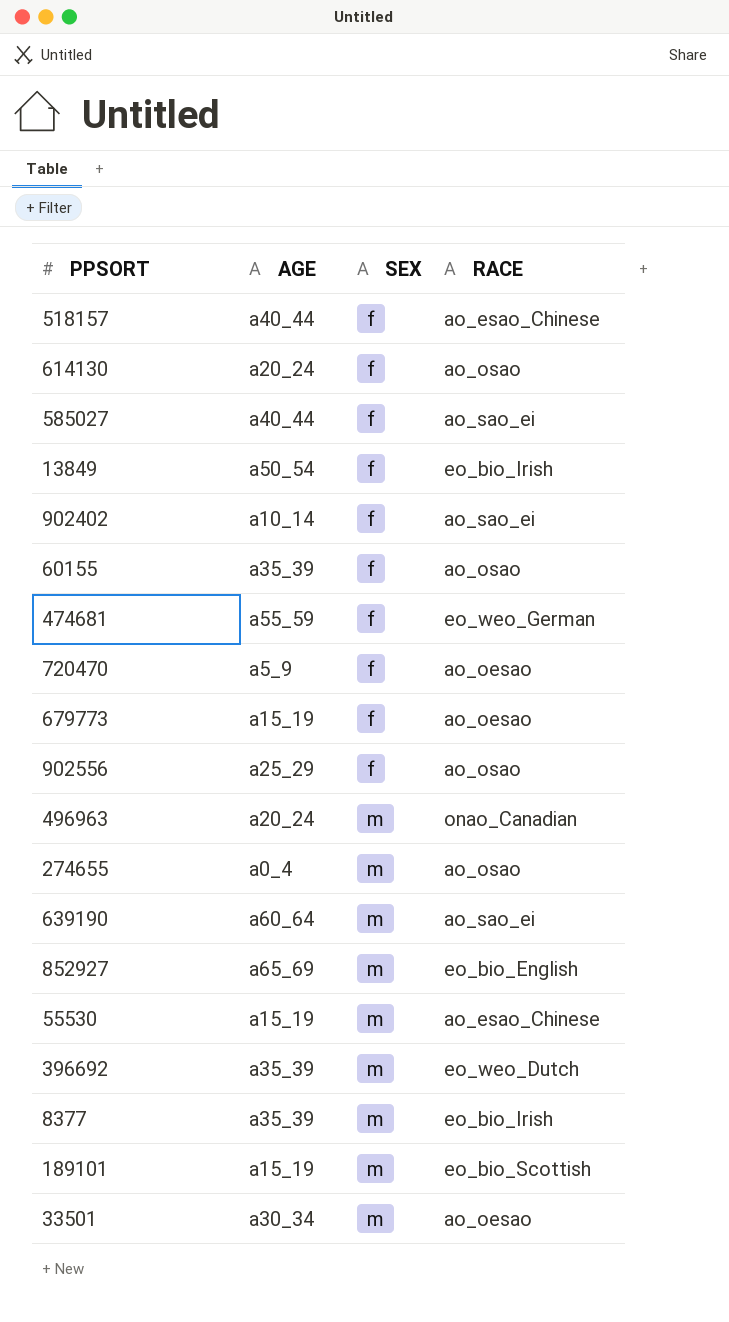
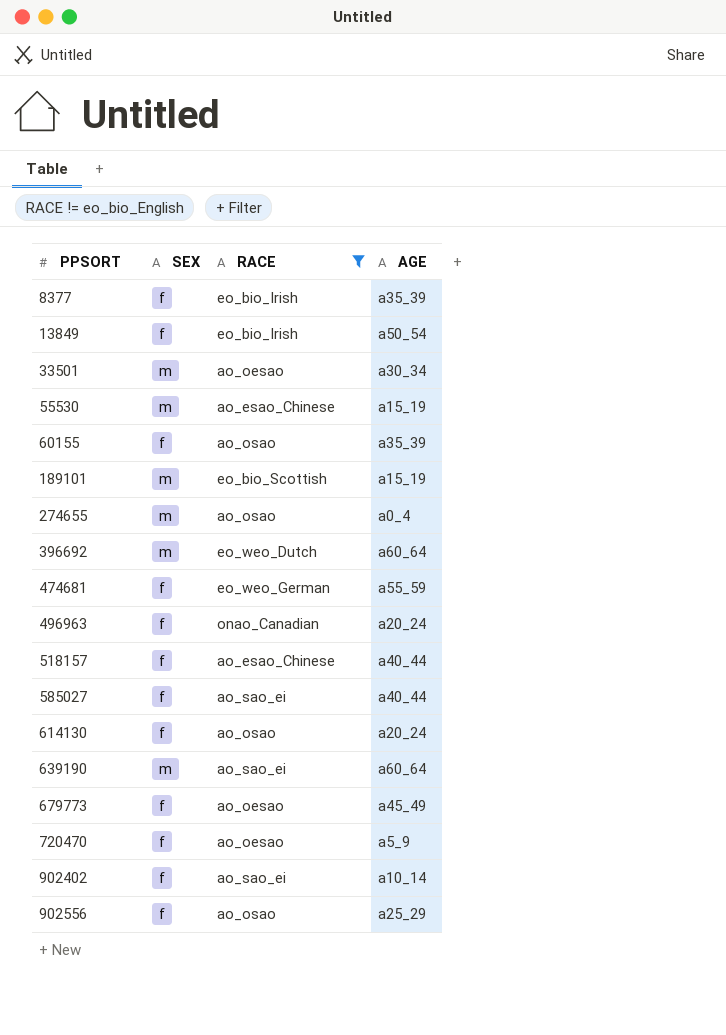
filter: none -> RACE != eo_bio_English
row order: SEX ascending -> PPSORT ascending
column AGE | position: 2 -> 4
8377 | SEX: m -> f
396692 | AGE: a35_39 -> a60_64
496963 | SEX: m -> f
679773 | AGE: a15_19 -> a45_49

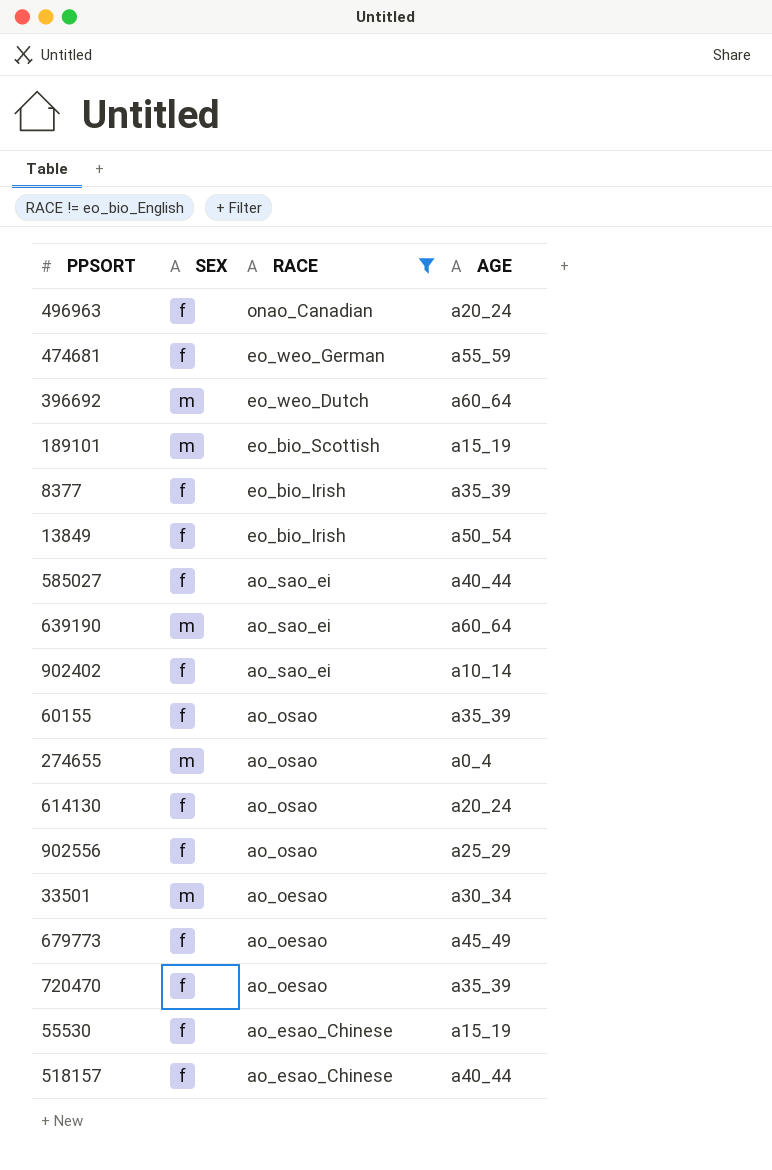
row order: PPSORT ascending -> RACE descending
720470 | AGE: a5_9 -> a35_39
55530 | SEX: m -> f

